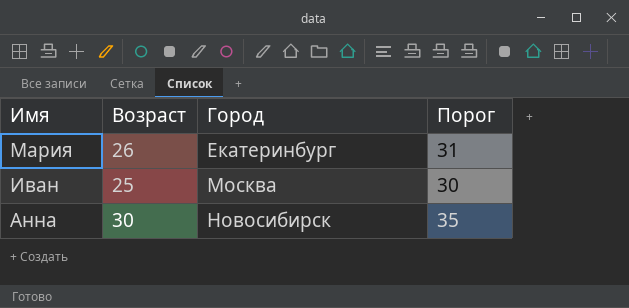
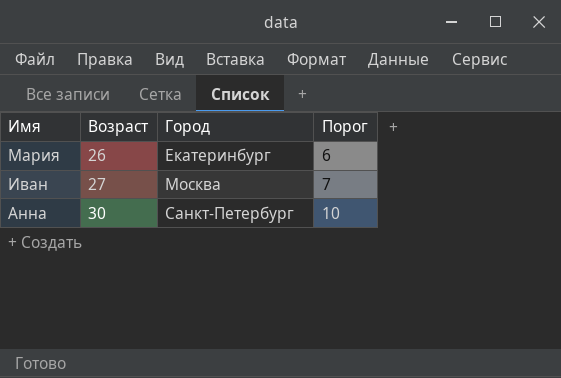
column Порог | formula: [Возраст] + 5 -> [Возраст] - 20
Иван | Возраст: 25 -> 27
Анна | Город: Новосибирск -> Санкт-Петербург

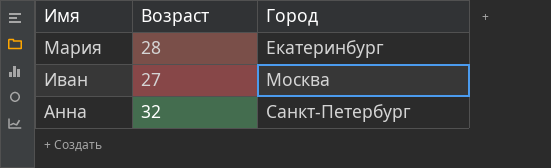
column Порог | formula: [Возраст] - 20 -> none
Мария | Возраст: 26 -> 28
Анна | Возраст: 30 -> 32

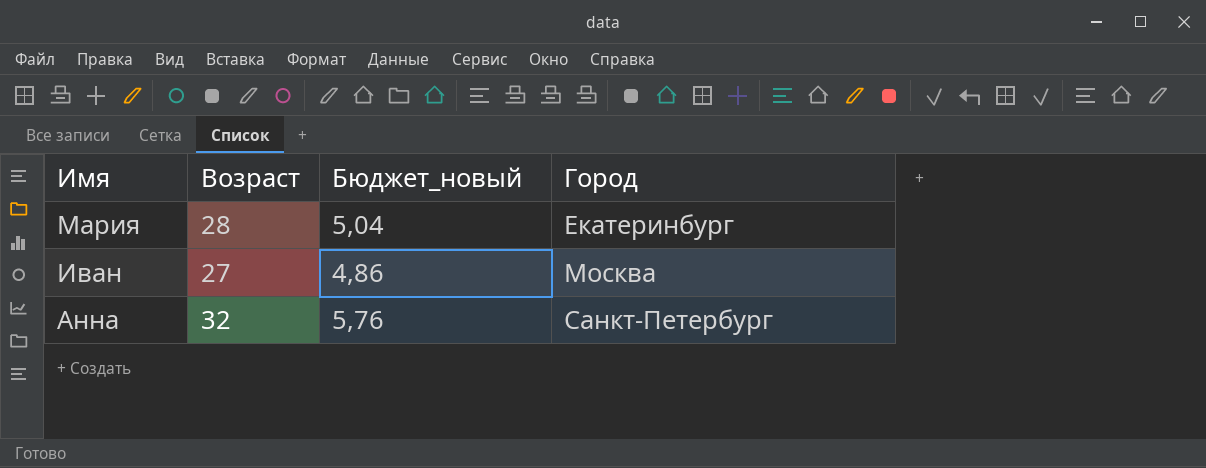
column Бюджет_новый | formula: none -> [Возраст] * 0,18

